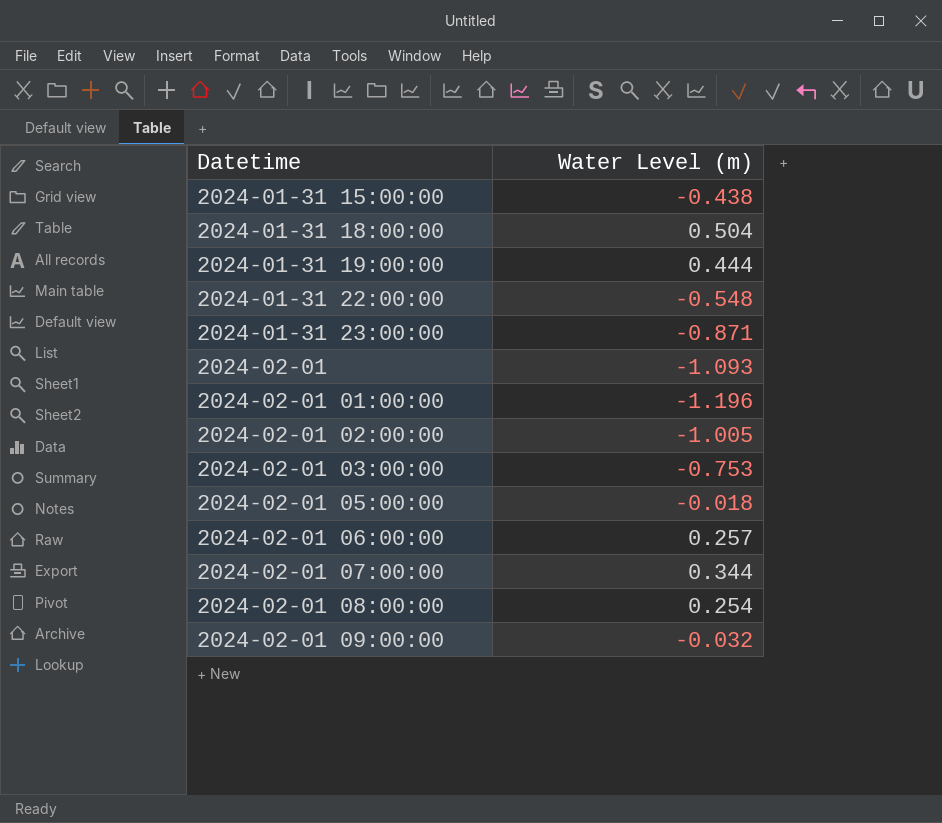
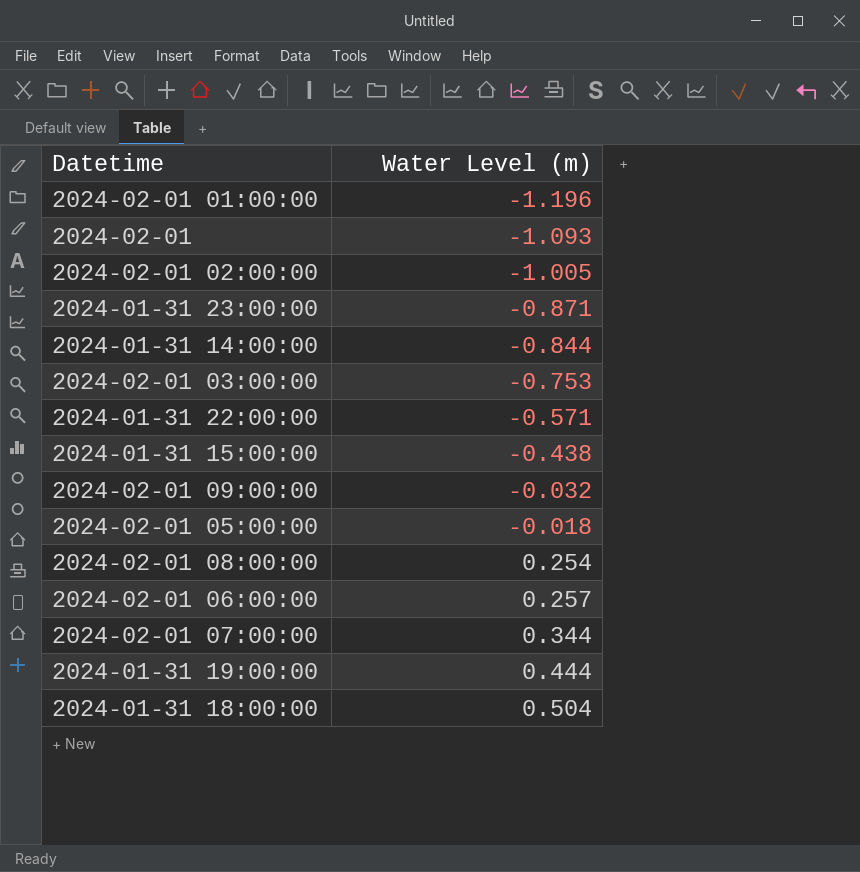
row order: Datetime ascending -> Water Level (m) ascending
row 2024-01-31 14:00:00: none -> -0.844
2024-01-31 22:00:00 | Water Level (m): -0.548 -> -0.571

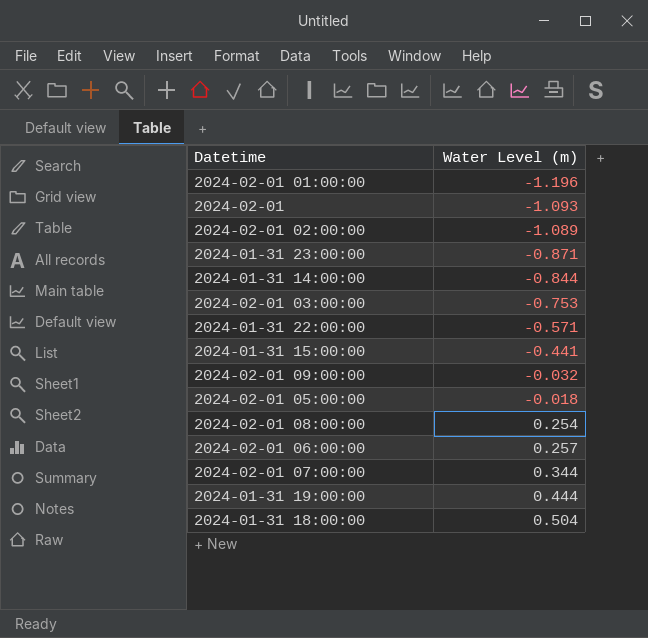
2024-02-01 02:00:00 | Water Level (m): -1.005 -> -1.089
2024-01-31 15:00:00 | Water Level (m): -0.438 -> -0.441

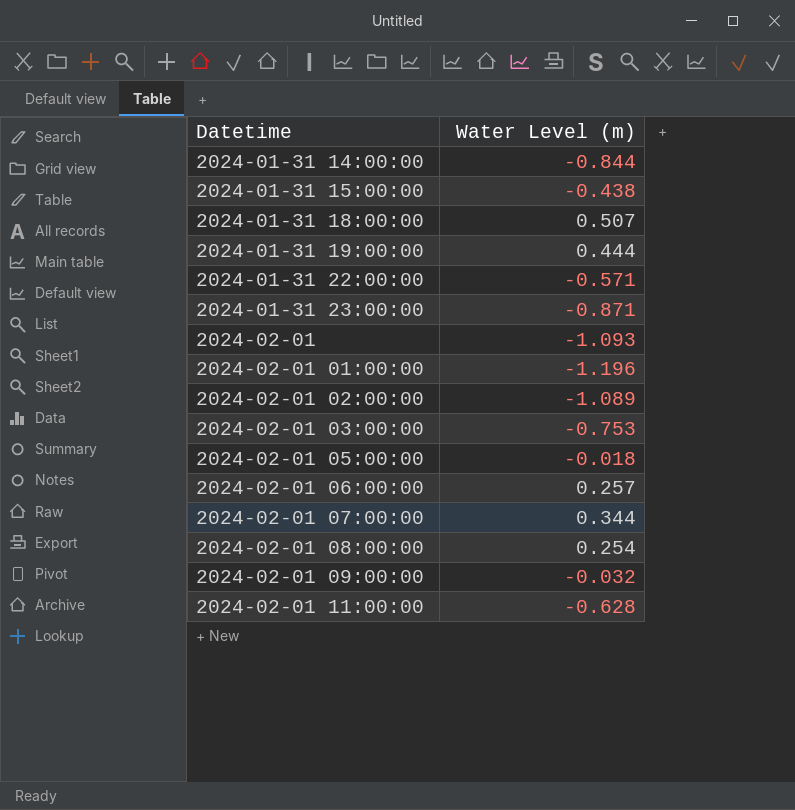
row order: Water Level (m) ascending -> Datetime ascending
2024-01-31 15:00:00 | Water Level (m): -0.441 -> -0.438
2024-01-31 18:00:00 | Water Level (m): 0.504 -> 0.507
row 2024-02-01 11:00:00: none -> -0.628

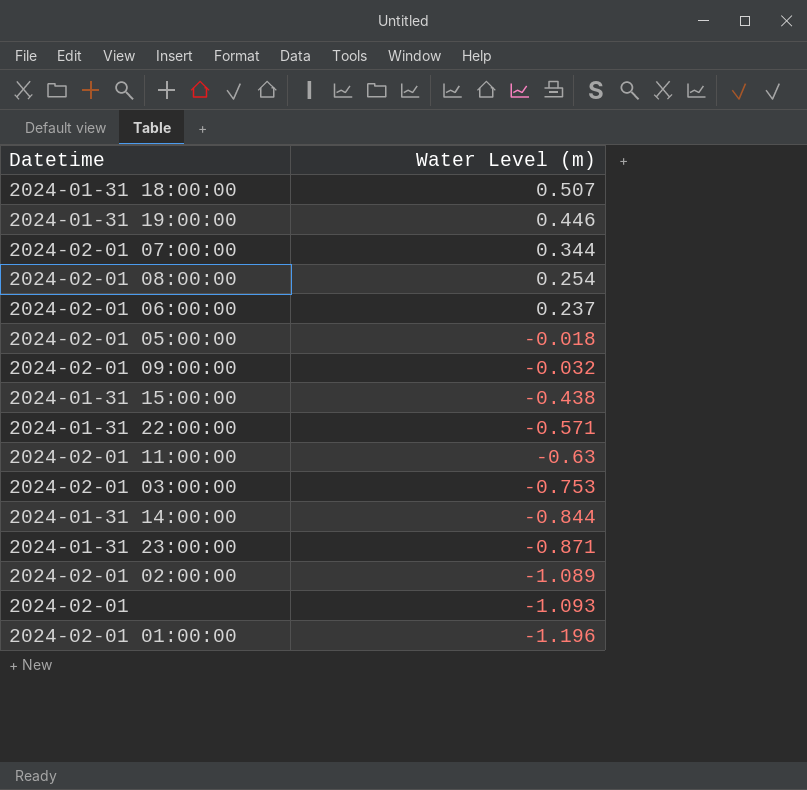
row order: Datetime ascending -> Water Level (m) descending
2024-01-31 19:00:00 | Water Level (m): 0.444 -> 0.446
2024-02-01 06:00:00 | Water Level (m): 0.257 -> 0.237
2024-02-01 11:00:00 | Water Level (m): -0.628 -> -0.63

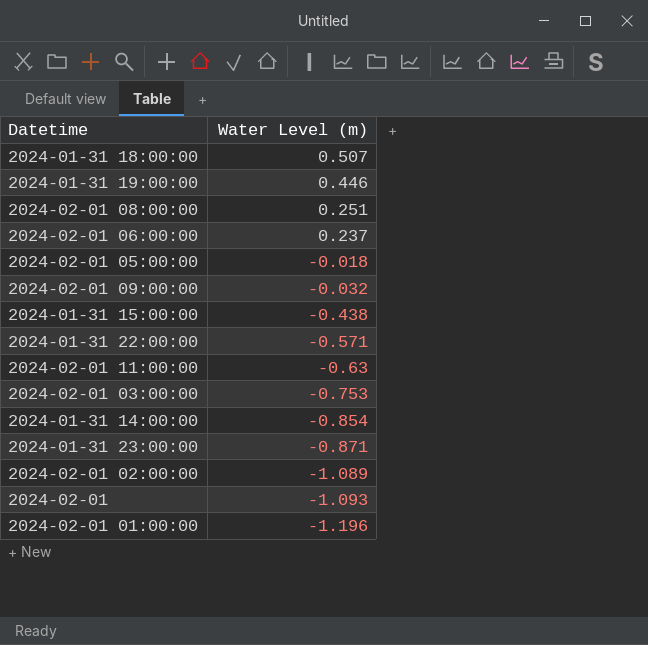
row 2024-02-01 07:00:00: 0.344 -> none
2024-02-01 08:00:00 | Water Level (m): 0.254 -> 0.251
2024-01-31 14:00:00 | Water Level (m): -0.844 -> -0.854

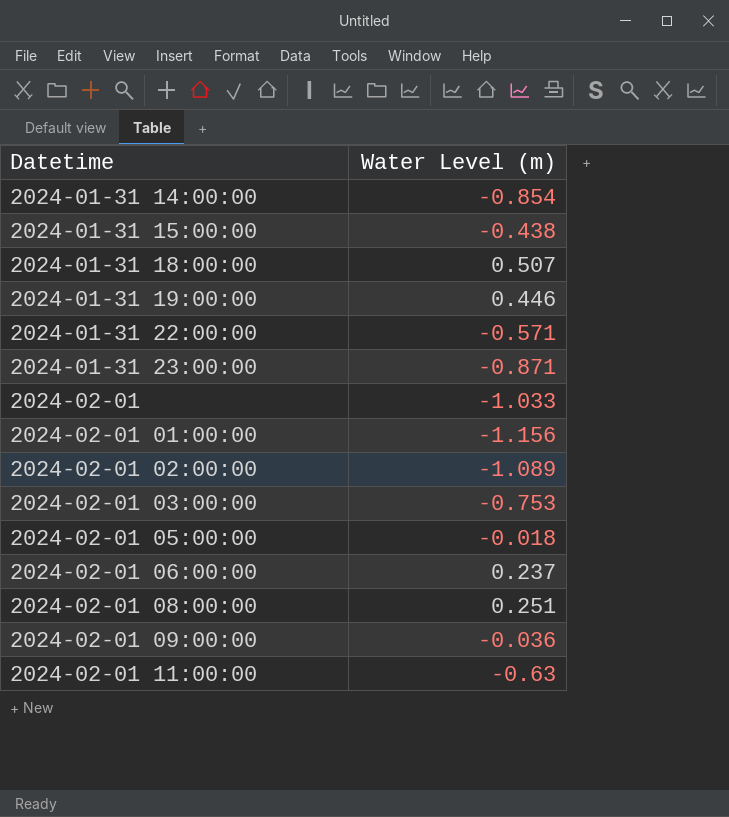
row order: Water Level (m) descending -> Datetime ascending
2024-02-01 | Water Level (m): -1.093 -> -1.033
2024-02-01 01:00:00 | Water Level (m): -1.196 -> -1.156
2024-02-01 09:00:00 | Water Level (m): -0.032 -> -0.036

